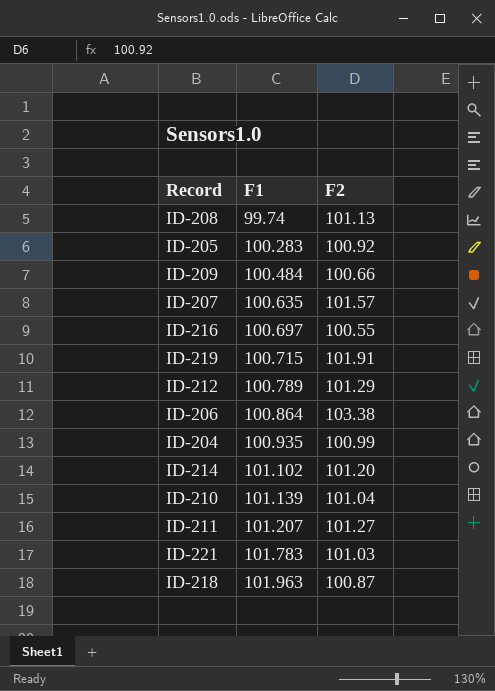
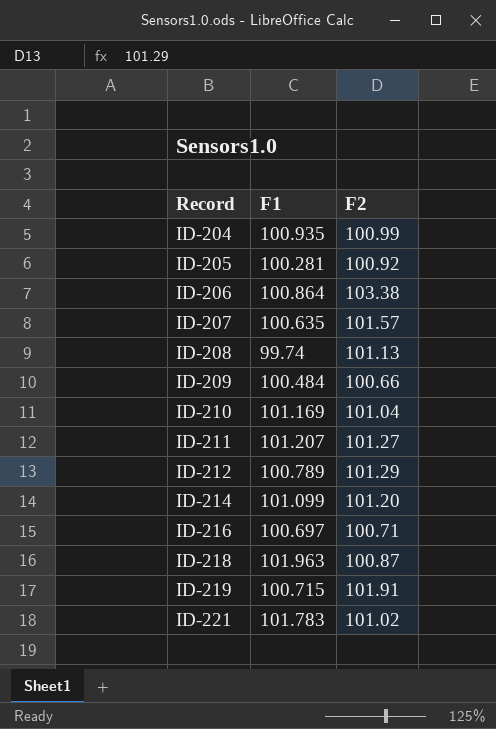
row order: F1 ascending -> Record ascending
ID-205 | F1: 100.283 -> 100.281
ID-210 | F1: 101.139 -> 101.169
ID-214 | F1: 101.102 -> 101.099
ID-216 | F2: 100.55 -> 100.71
ID-221 | F2: 101.03 -> 101.02

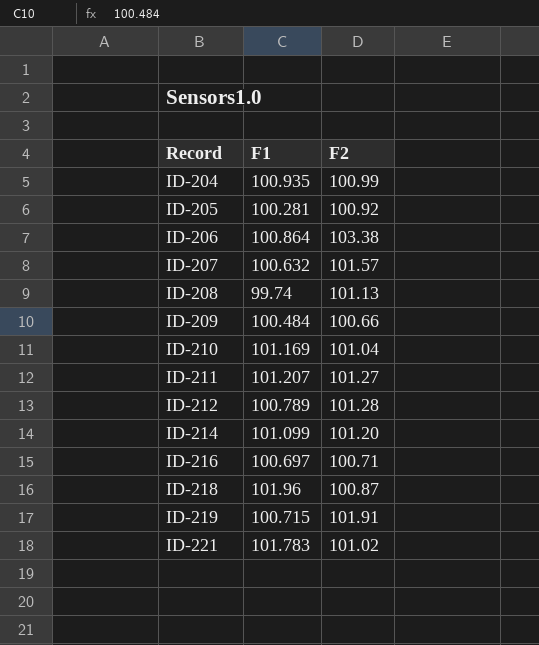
ID-207 | F1: 100.635 -> 100.632
ID-212 | F2: 101.29 -> 101.28
ID-218 | F1: 101.963 -> 101.96

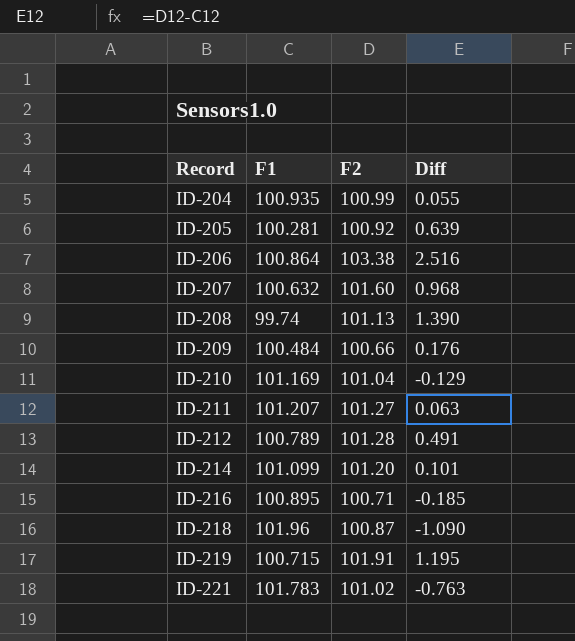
column Diff | formula: none -> [F2] - [F1]
ID-207 | F2: 101.57 -> 101.60
ID-216 | F1: 100.697 -> 100.895

